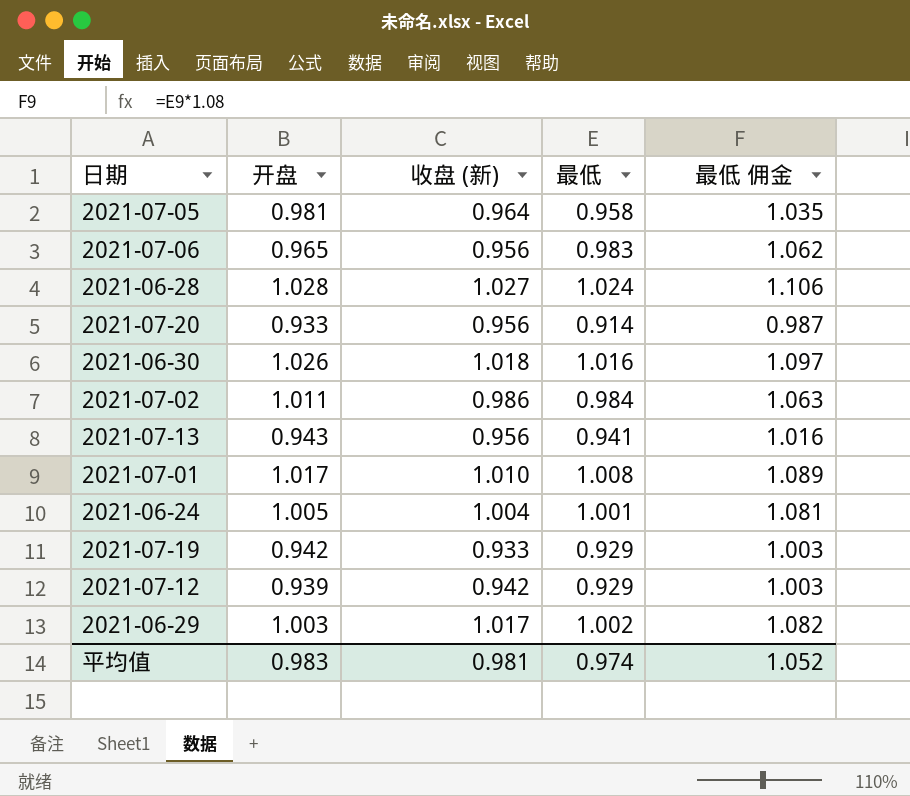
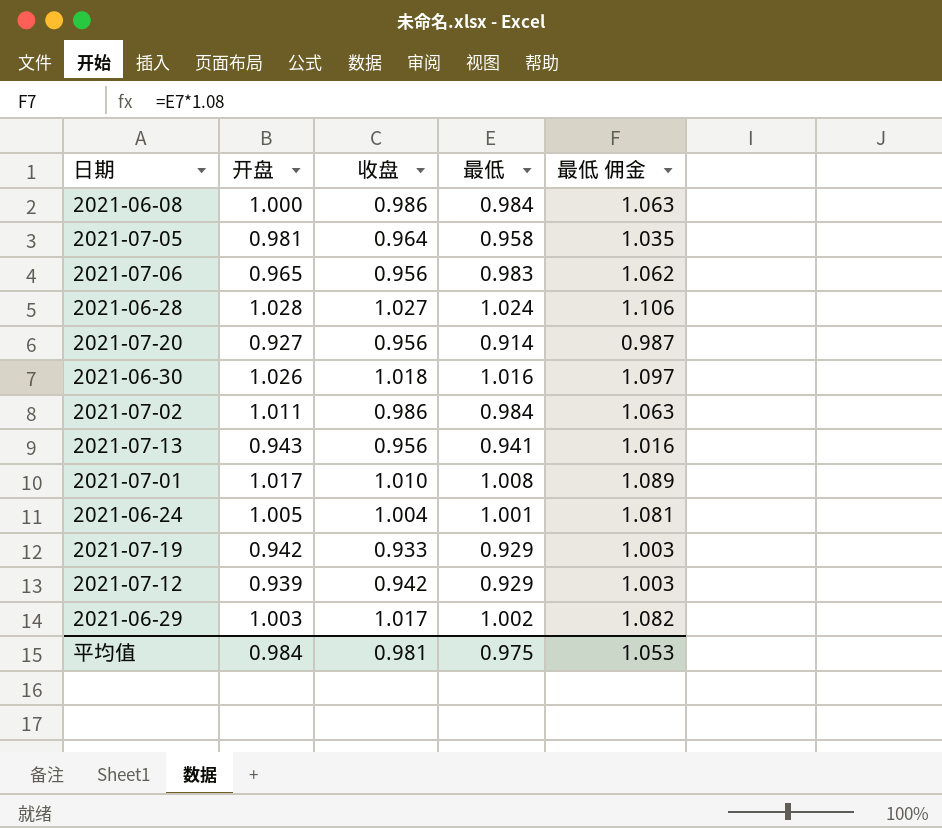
column name: 收盘 (新) -> 收盘
row 2021-06-08: none -> 1.000 | 0.986 | 0.984 | 1.063
2021-07-20 | 开盘: 0.933 -> 0.927
平均值 | 开盘: 0.983 -> 0.984
平均值 | 最低: 0.974 -> 0.975
平均值 | 最低 佣金: 1.052 -> 1.053

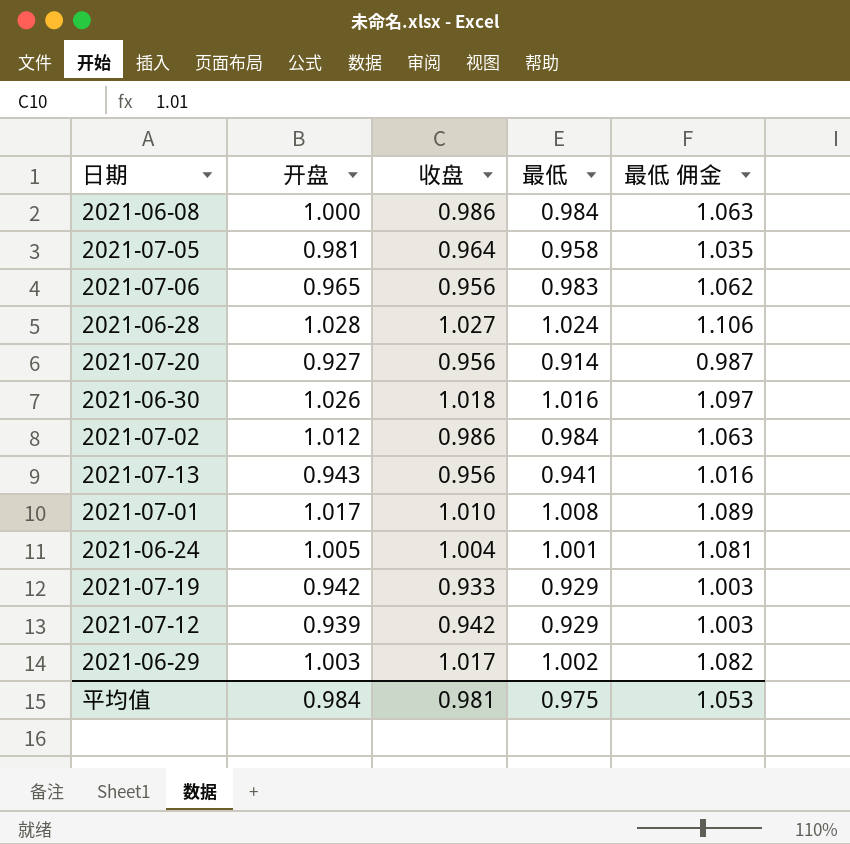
2021-07-02 | 开盘: 1.011 -> 1.012

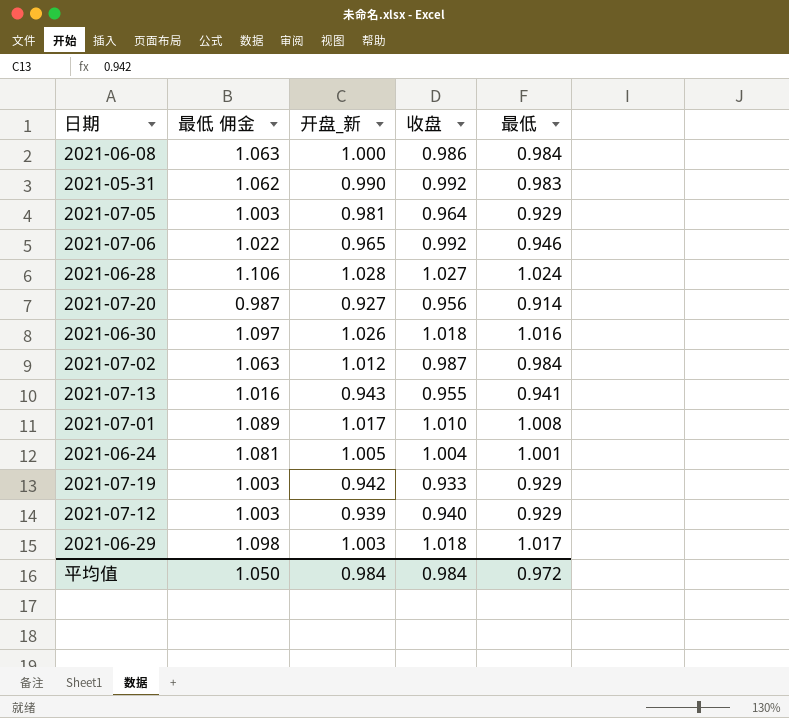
column 最低 佣金 | position: 5 -> 2
column name: 开盘 -> 开盘_新
row 2021-05-31: none -> 1.062 | 0.990 | 0.992 | 0.983
2021-07-05 | 最低 佣金: 1.035 -> 1.003
2021-07-05 | 最低: 0.958 -> 0.929
2021-07-06 | 最低 佣金: 1.062 -> 1.022
2021-07-06 | 收盘: 0.956 -> 0.992
2021-07-06 | 最低: 0.983 -> 0.946
2021-07-02 | 收盘: 0.986 -> 0.987
2021-07-13 | 收盘: 0.956 -> 0.955
2021-07-12 | 收盘: 0.942 -> 0.940
2021-06-29 | 最低 佣金: 1.082 -> 1.098
2021-06-29 | 收盘: 1.017 -> 1.018
2021-06-29 | 最低: 1.002 -> 1.017
平均值 | 最低 佣金: 1.053 -> 1.050
平均值 | 收盘: 0.981 -> 0.984
平均值 | 最低: 0.975 -> 0.972

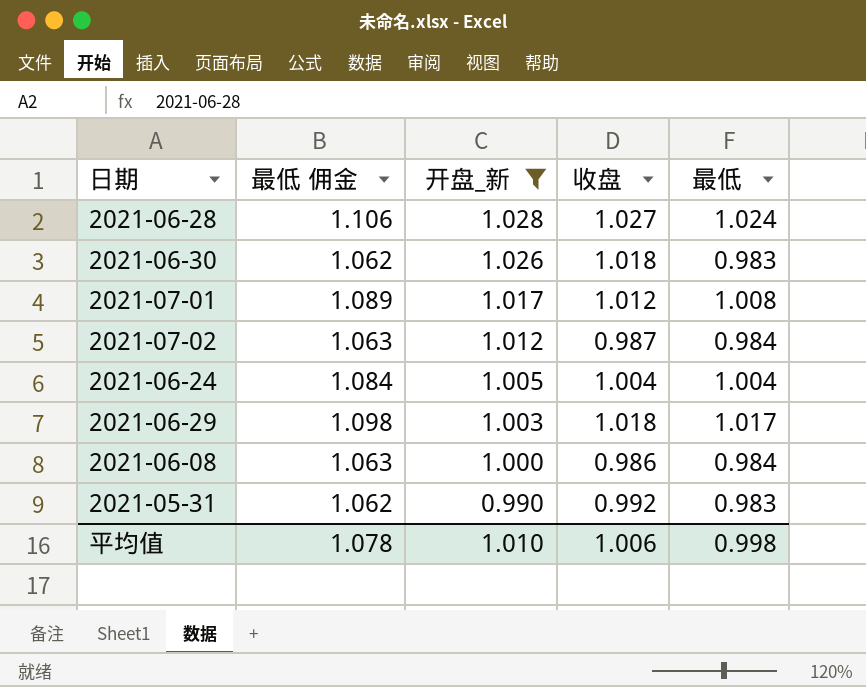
filter: none -> 开盘_新 >= 0.990
row order: none -> 开盘_新 descending
2021-06-30 | 最低 佣金: 1.097 -> 1.062
2021-06-30 | 最低: 1.016 -> 0.983
2021-07-01 | 收盘: 1.010 -> 1.012
2021-06-24 | 最低 佣金: 1.081 -> 1.084
2021-06-24 | 最低: 1.001 -> 1.004
平均值 | 最低 佣金: 1.050 -> 1.078
平均值 | 开盘_新: 0.984 -> 1.010
平均值 | 收盘: 0.984 -> 1.006
平均值 | 最低: 0.972 -> 0.998

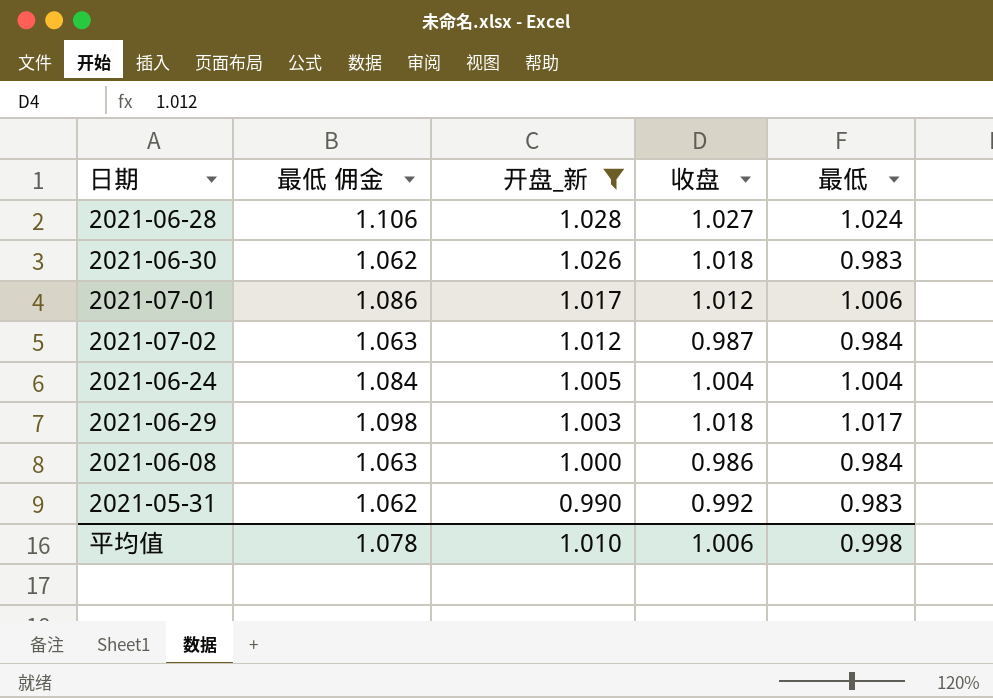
2021-07-01 | 最低 佣金: 1.089 -> 1.086
2021-07-01 | 最低: 1.008 -> 1.006

